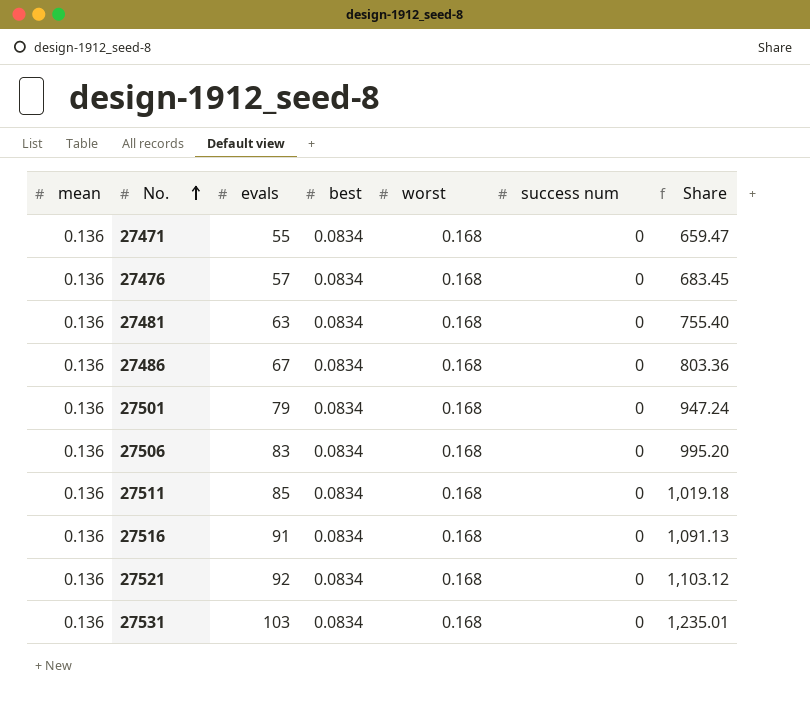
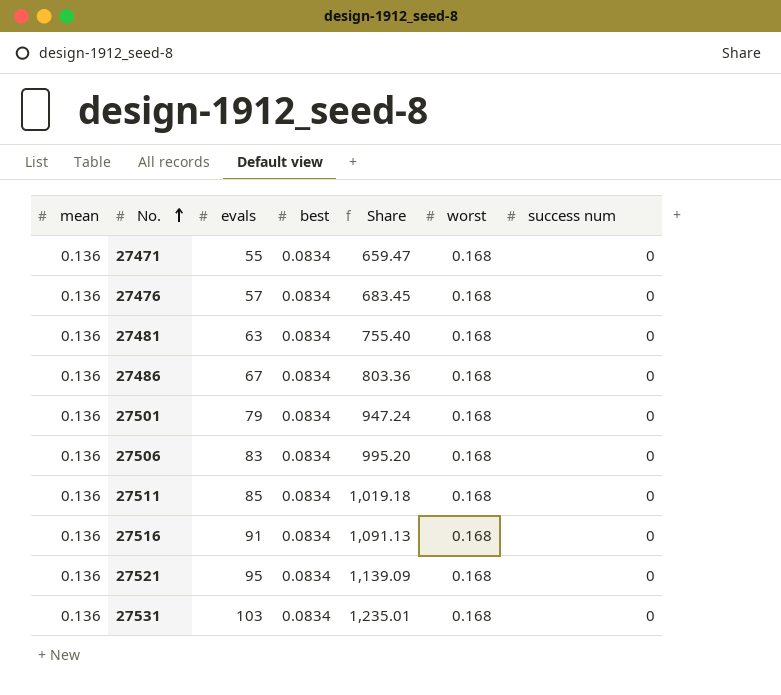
column Share | position: 7 -> 5
27521 | evals: 92 -> 95
27521 | Share: 1,103.12 -> 1,139.09

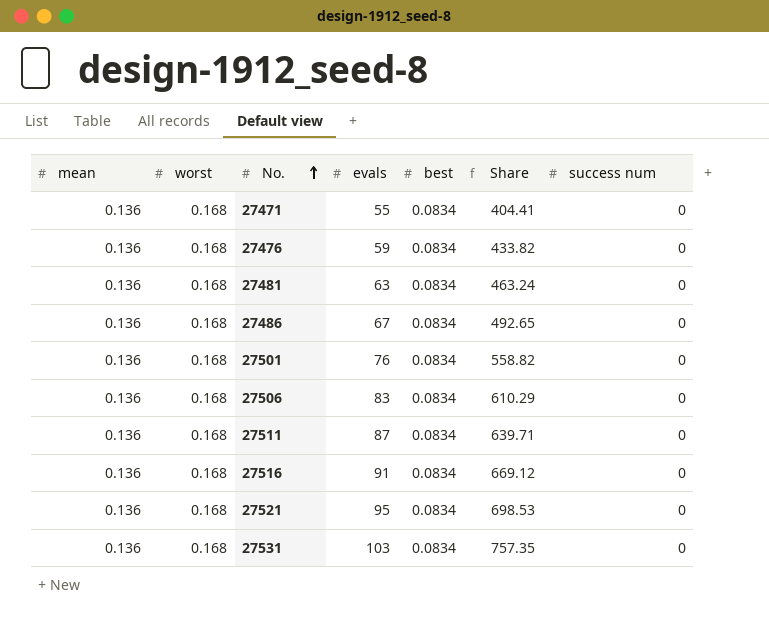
column worst | position: 6 -> 2
column Share | formula: [evals] / [best] -> [evals] / [mean]
27476 | evals: 57 -> 59
27501 | evals: 79 -> 76
27511 | evals: 85 -> 87

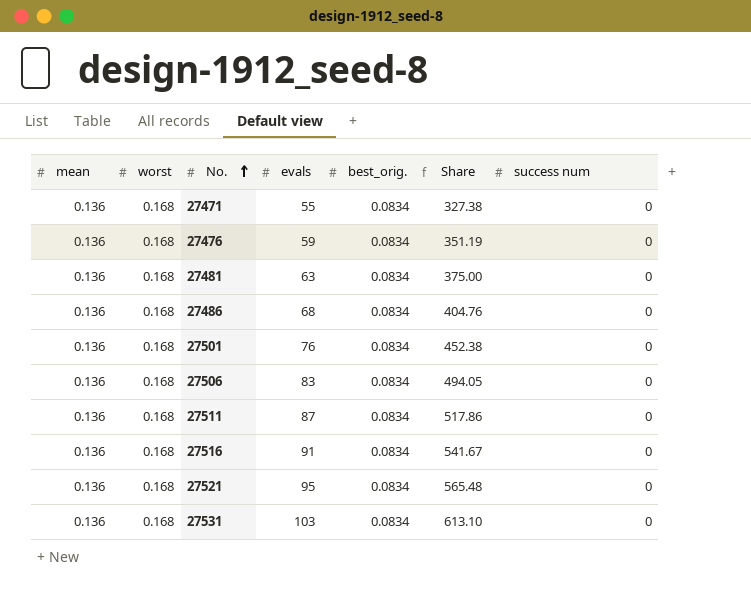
column name: best -> best_orig.
column Share | formula: [evals] / [mean] -> [evals] / [worst]
27486 | evals: 67 -> 68

